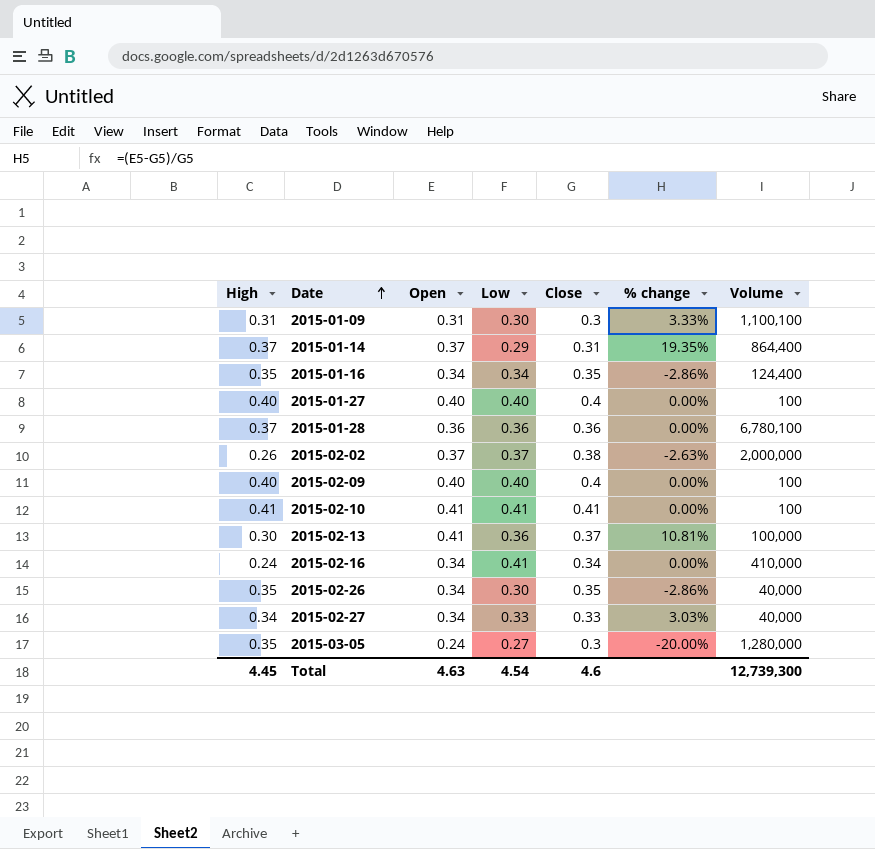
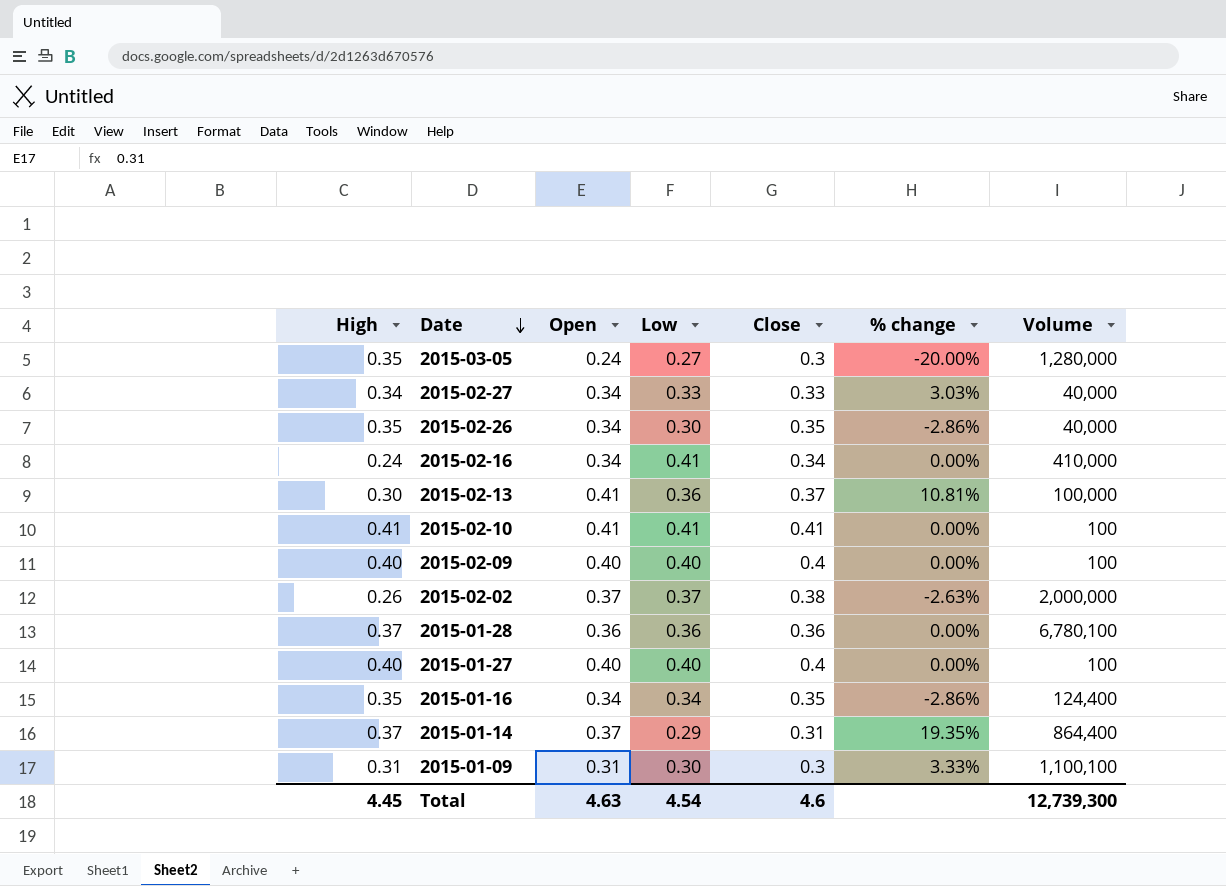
row order: Date ascending -> Date descending

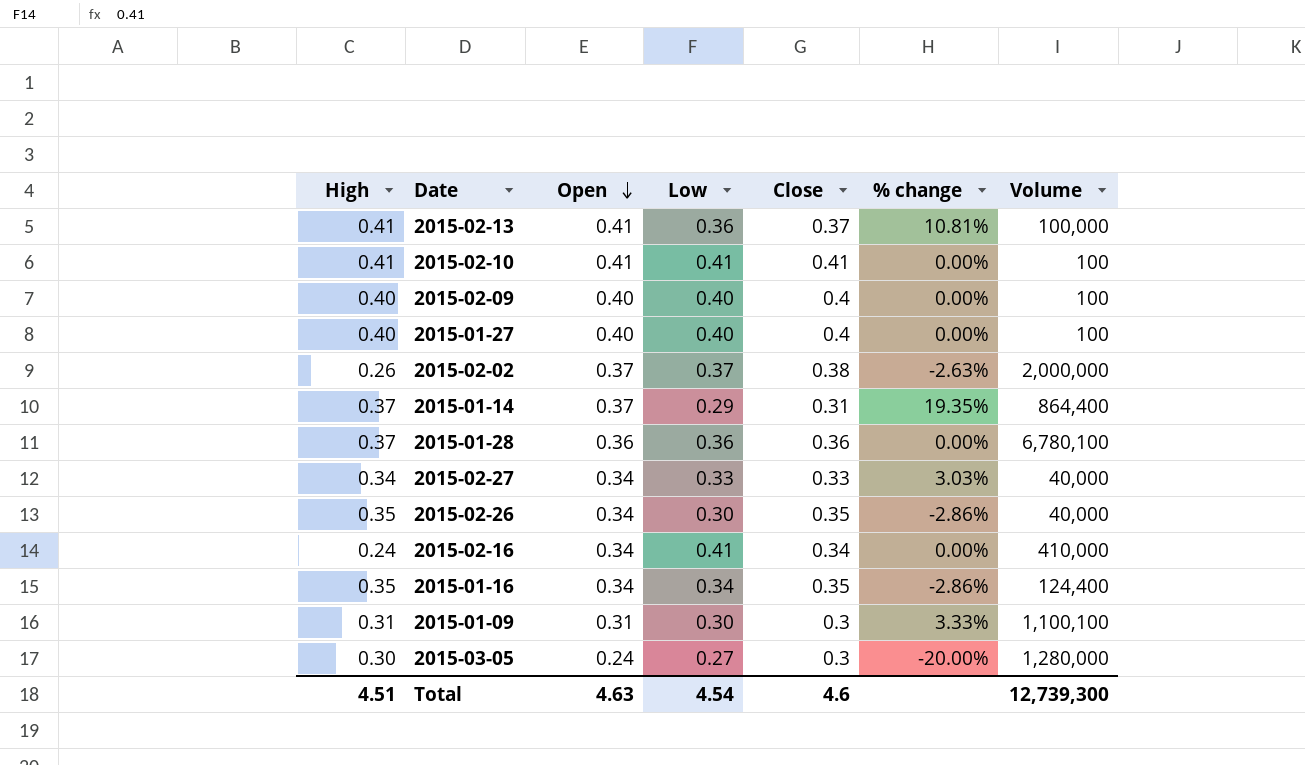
row order: Date descending -> Open descending
2015-02-13 | High: 0.30 -> 0.41
2015-03-05 | High: 0.35 -> 0.30
Total | High: 4.45 -> 4.51

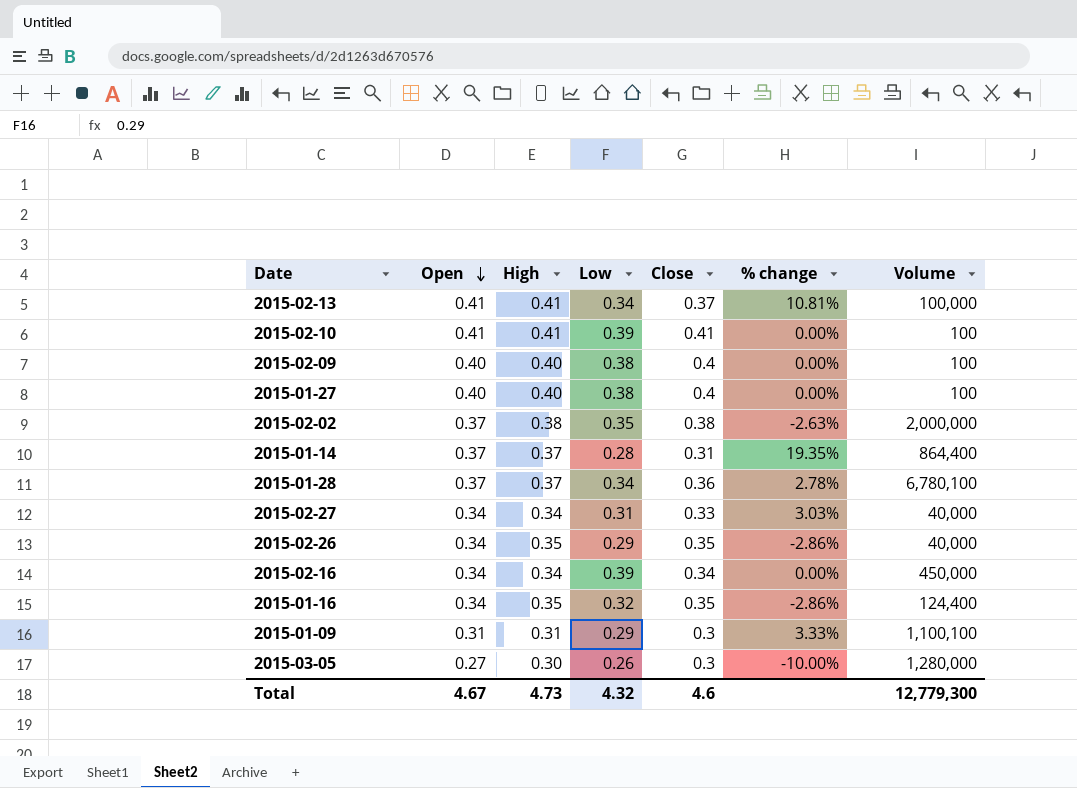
column High | position: 1 -> 3
2015-02-13 | Low: 0.36 -> 0.34
2015-02-10 | Low: 0.41 -> 0.39
2015-02-09 | Low: 0.40 -> 0.38
2015-01-27 | Low: 0.40 -> 0.38
2015-02-02 | High: 0.26 -> 0.38
2015-02-02 | Low: 0.37 -> 0.35
2015-01-14 | Low: 0.29 -> 0.28
2015-01-28 | Open: 0.36 -> 0.37
2015-01-28 | Low: 0.36 -> 0.34
2015-01-28 | % change: 0.00% -> 2.78%
2015-02-27 | Low: 0.33 -> 0.31
2015-02-26 | Low: 0.30 -> 0.29
2015-02-16 | High: 0.24 -> 0.34
2015-02-16 | Low: 0.41 -> 0.39
2015-02-16 | Volume: 410,000 -> 450,000
2015-01-16 | Low: 0.34 -> 0.32
2015-01-09 | Low: 0.30 -> 0.29
2015-03-05 | Open: 0.24 -> 0.27
2015-03-05 | Low: 0.27 -> 0.26
2015-03-05 | % change: -20.00% -> -10.00%
Total | Open: 4.63 -> 4.67
Total | High: 4.51 -> 4.73
Total | Low: 4.54 -> 4.32
Total | Volume: 12,739,300 -> 12,779,300

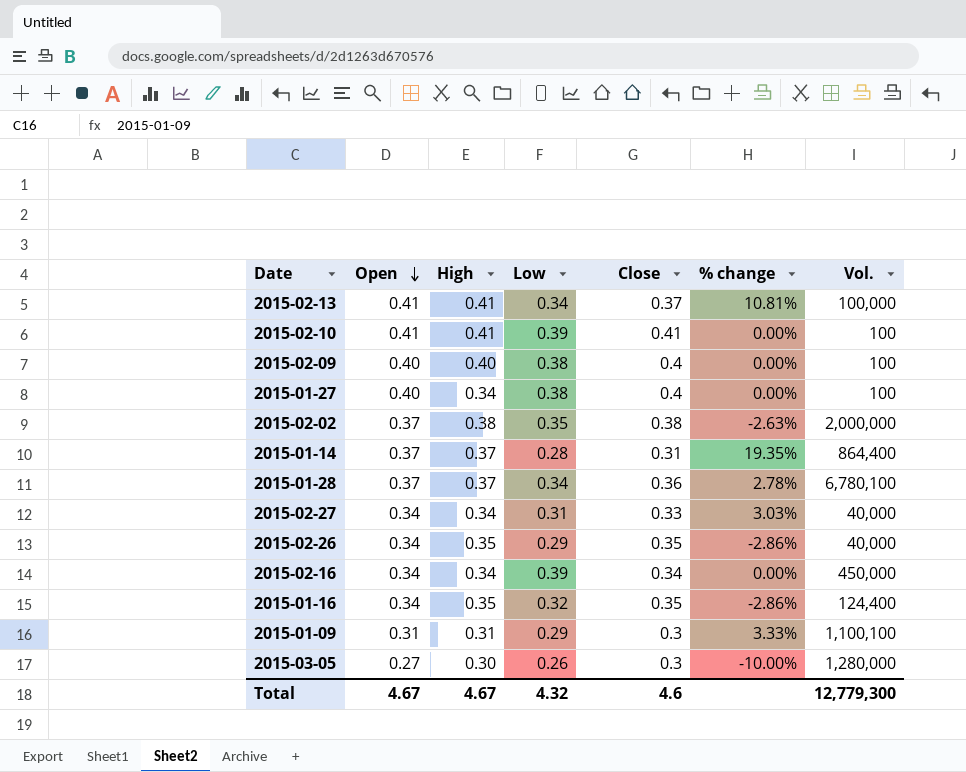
column name: Volume -> Vol.
2015-01-27 | High: 0.40 -> 0.34
Total | High: 4.73 -> 4.67

